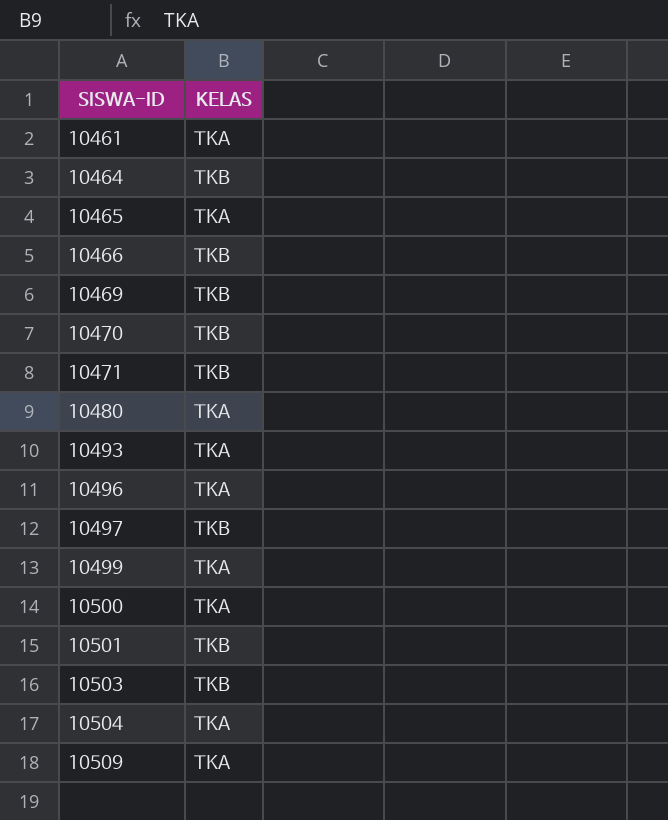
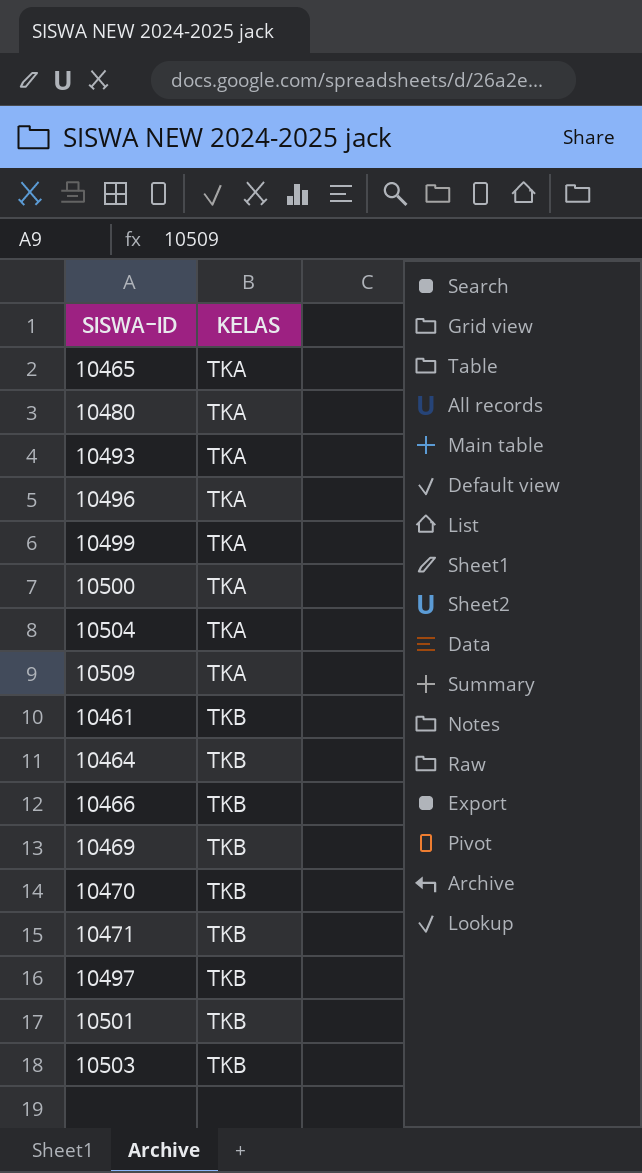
row order: SISWA-ID ascending -> KELAS ascending
10461 | KELAS: TKA -> TKB

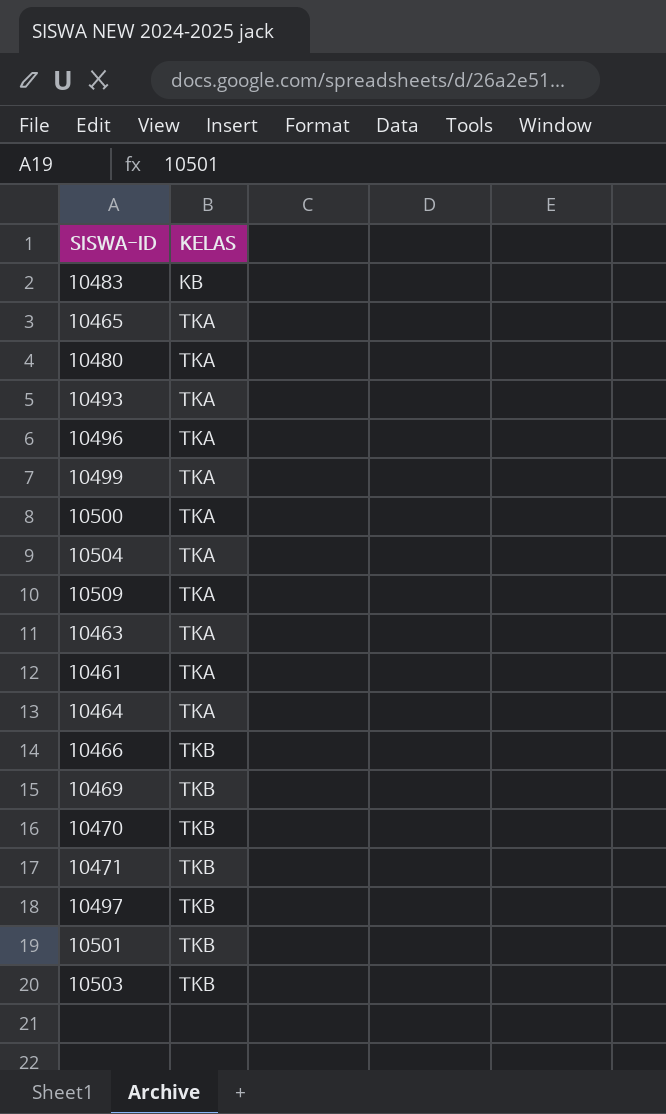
row 10483: none -> KB
row 10463: none -> TKA
10461 | KELAS: TKB -> TKA
10464 | KELAS: TKB -> TKA

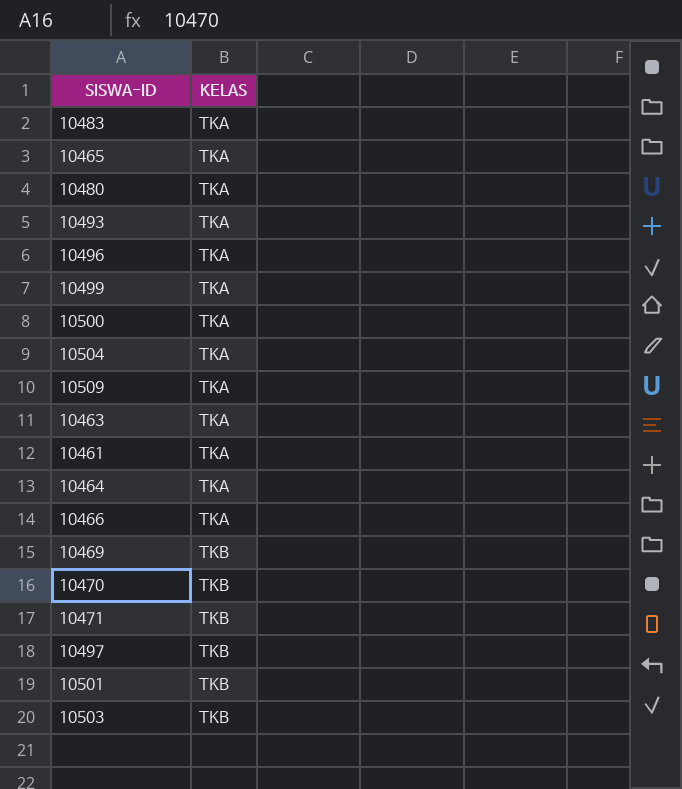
10483 | KELAS: KB -> TKA
10466 | KELAS: TKB -> TKA

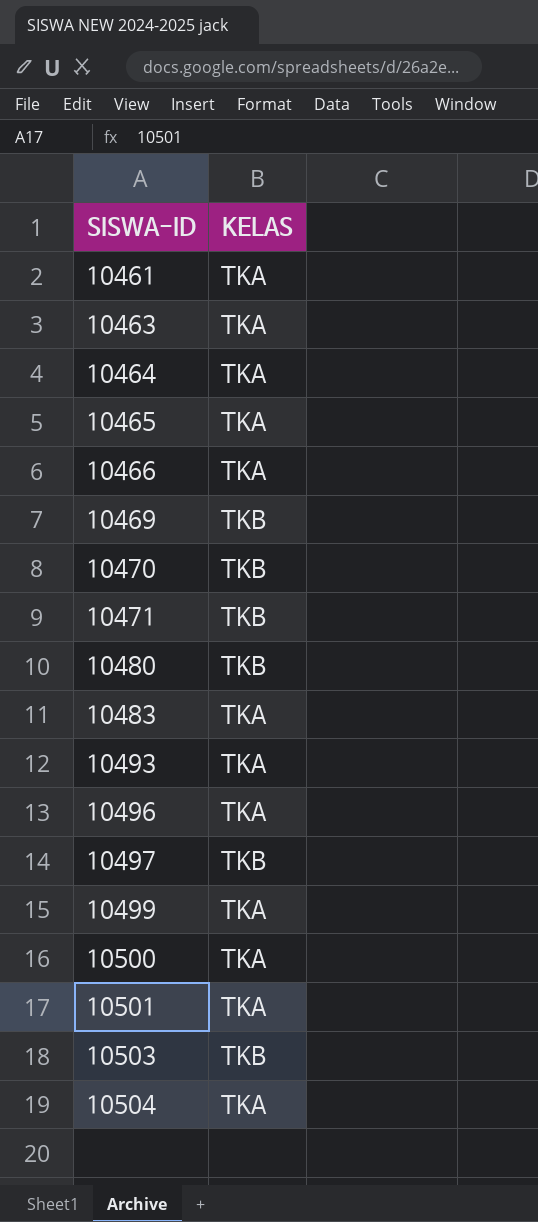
row order: KELAS ascending -> SISWA-ID ascending
row 10509: TKA -> none
10480 | KELAS: TKA -> TKB
10501 | KELAS: TKB -> TKA

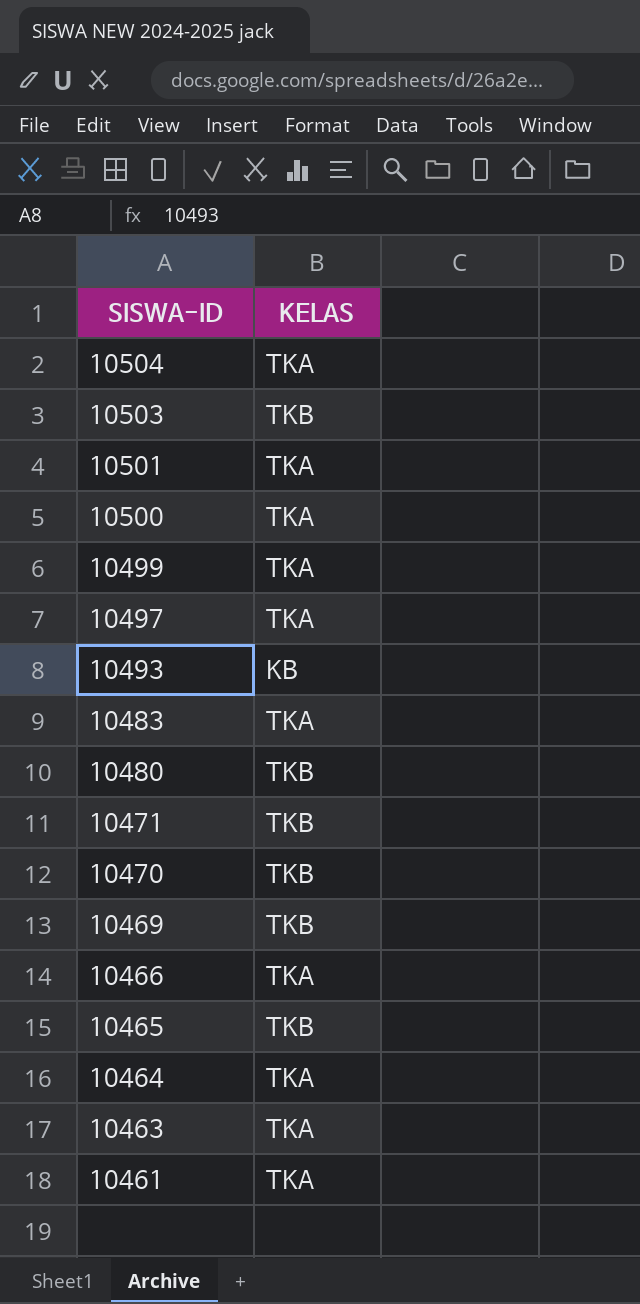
row order: SISWA-ID ascending -> SISWA-ID descending
row 10496: TKA -> none
10497 | KELAS: TKB -> TKA
10493 | KELAS: TKA -> KB
10465 | KELAS: TKA -> TKB

